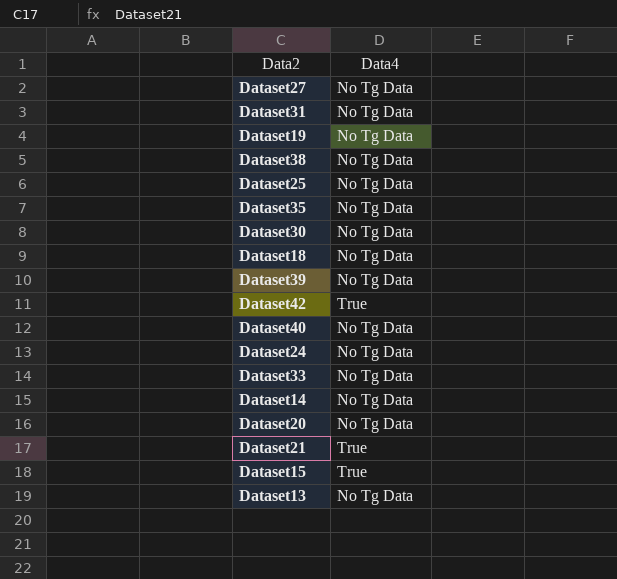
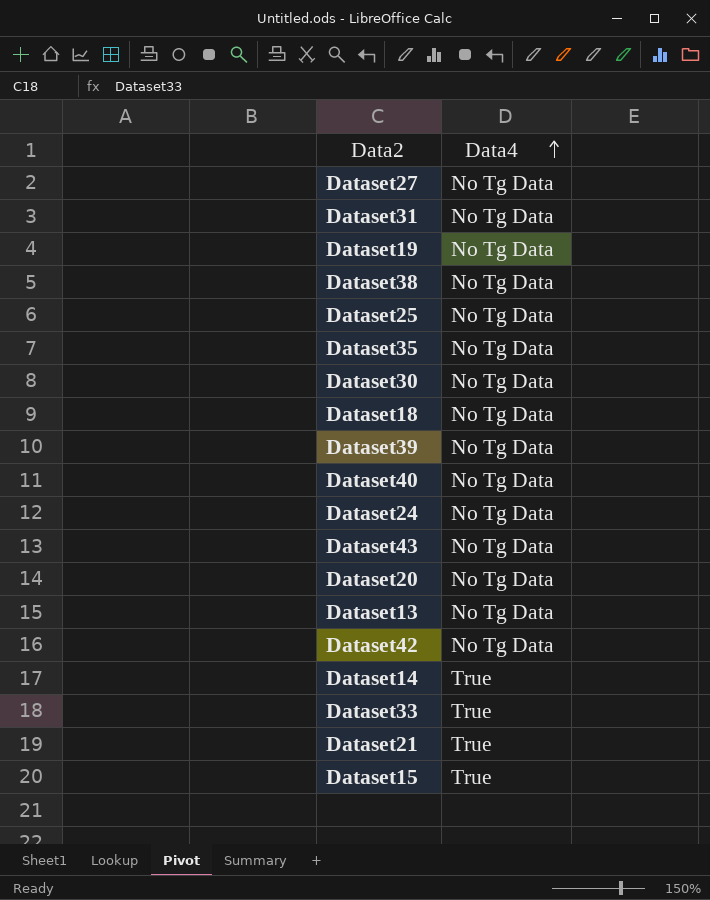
row order: none -> Data4 ascending
row Dataset43: none -> No Tg Data
Dataset42 | Data4: True -> No Tg Data
Dataset14 | Data4: No Tg Data -> True
Dataset33 | Data4: No Tg Data -> True

